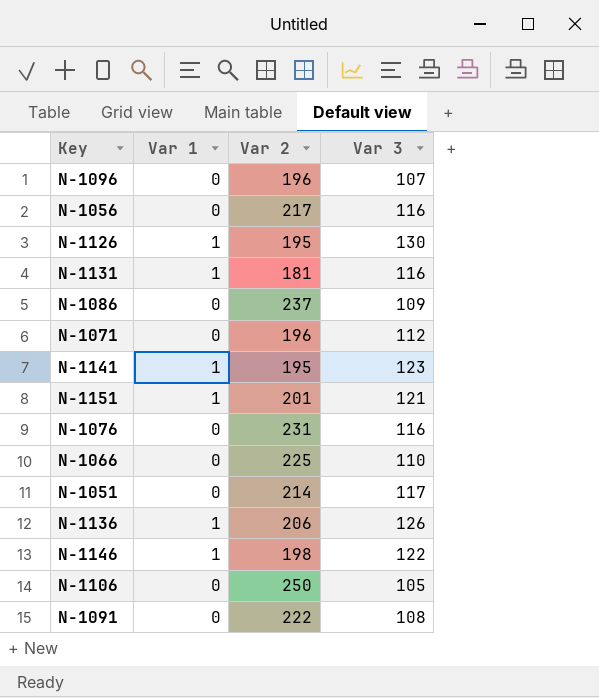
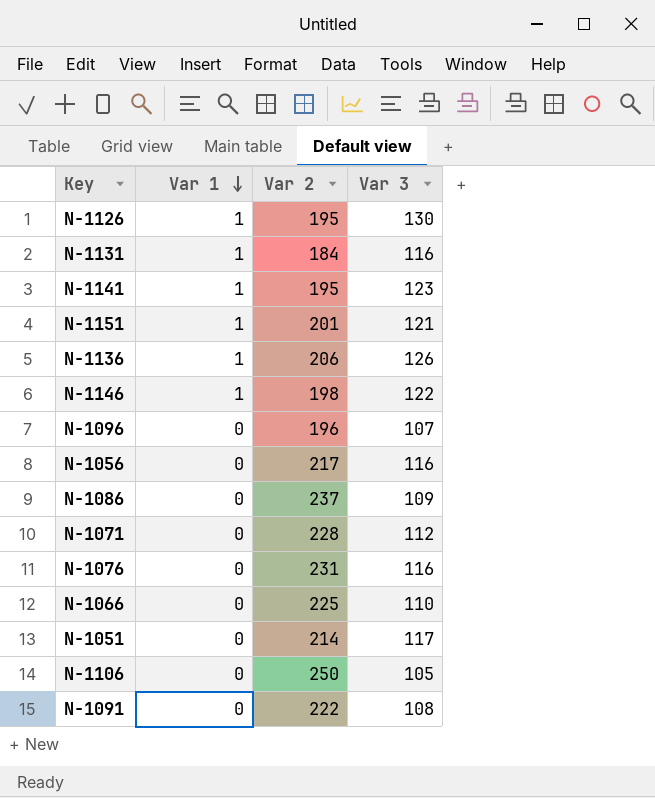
row order: none -> Var 1 descending
N-1131 | Var 2: 181 -> 184
N-1071 | Var 2: 196 -> 228

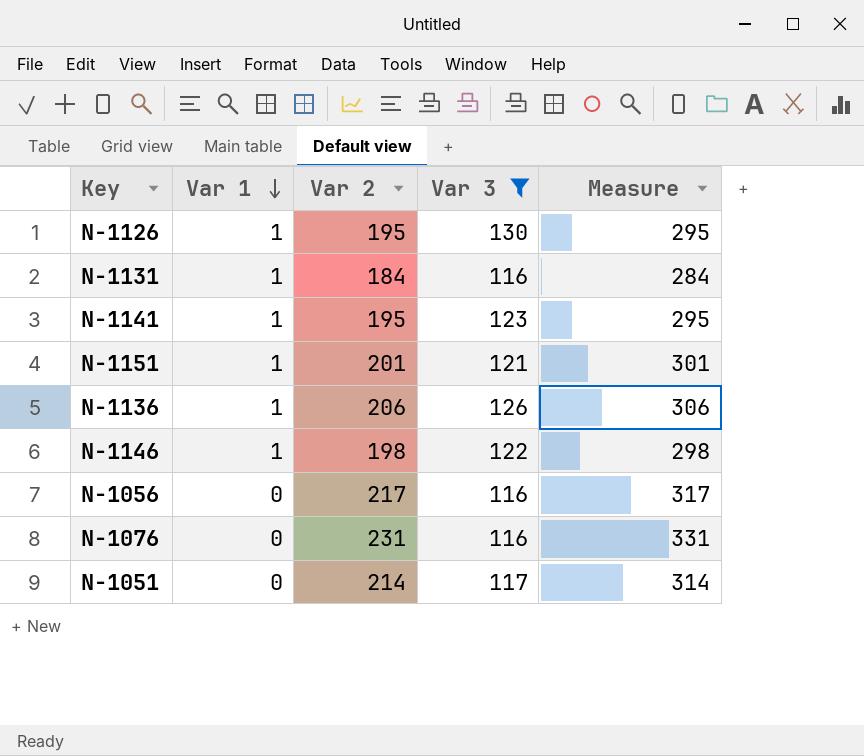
filter: none -> Var 3 >= 116
column Measure | formula: none -> [Var 2] + 100

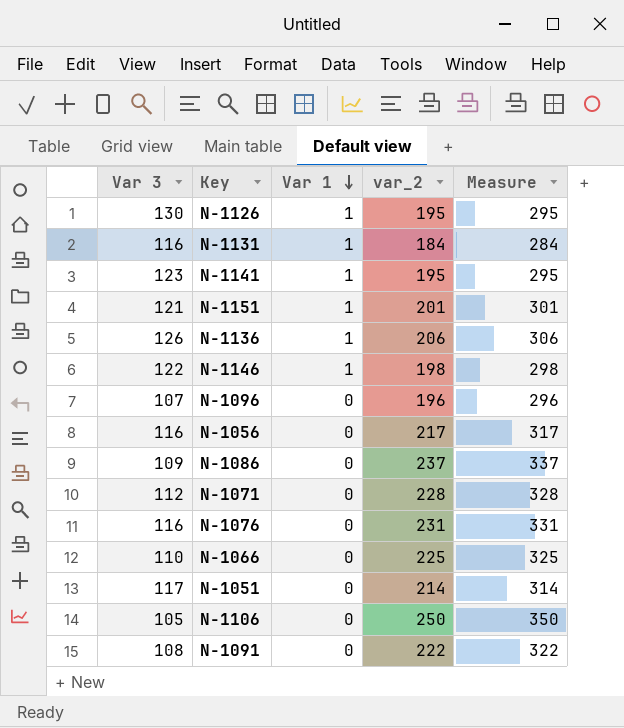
filter: Var 3 >= 116 -> none
column Var 3 | position: 4 -> 1
column name: Var 2 -> var_2

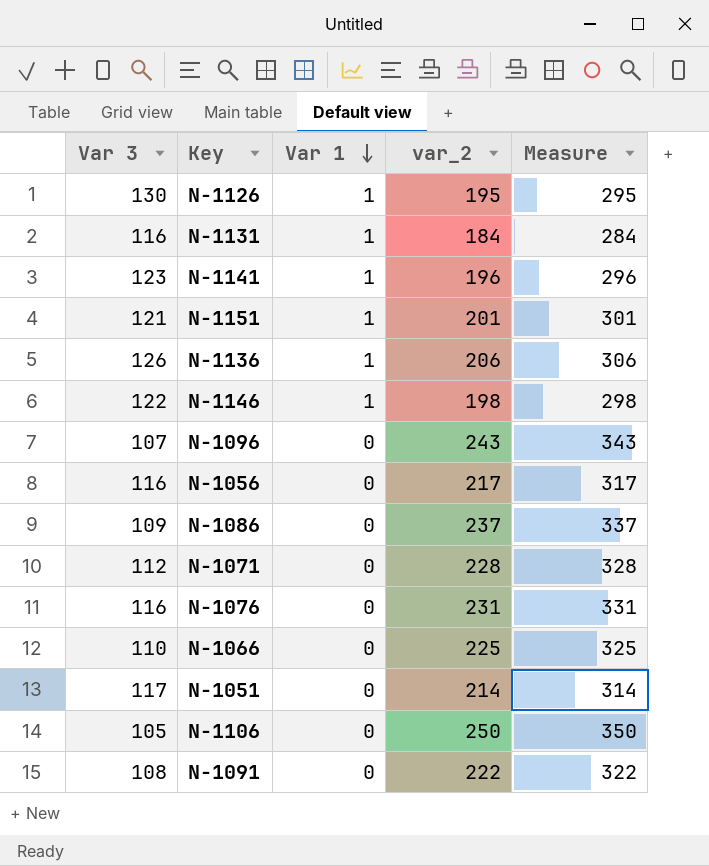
N-1141 | var_2: 195 -> 196
N-1141 | Measure: 295 -> 296
N-1096 | var_2: 196 -> 243
N-1096 | Measure: 296 -> 343

